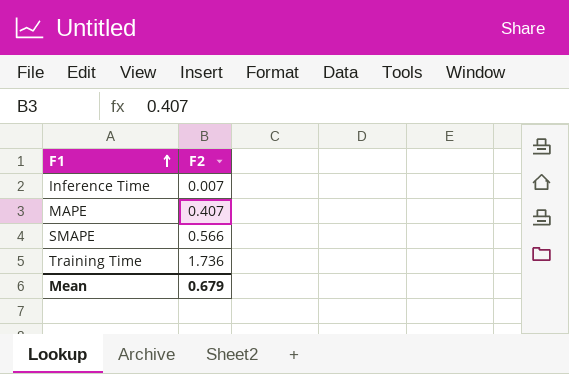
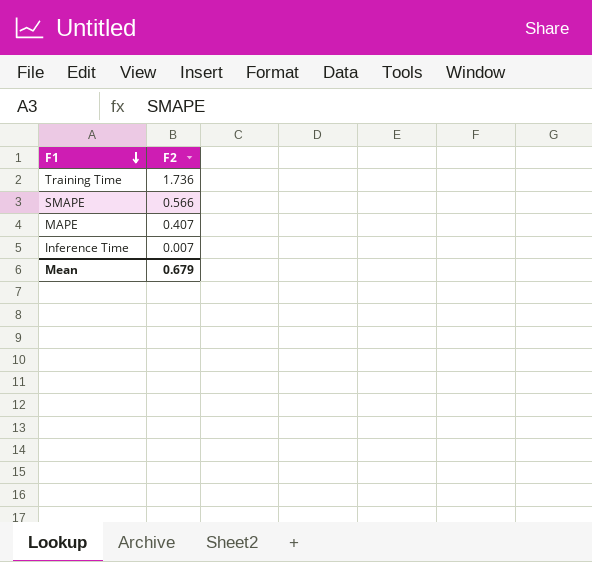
row order: F1 ascending -> F1 descending

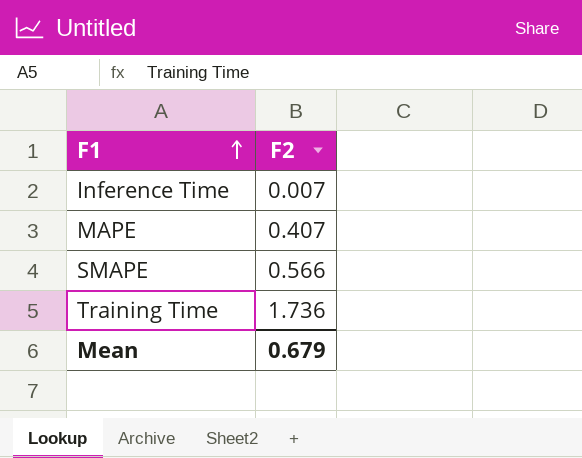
row order: F1 descending -> F1 ascending

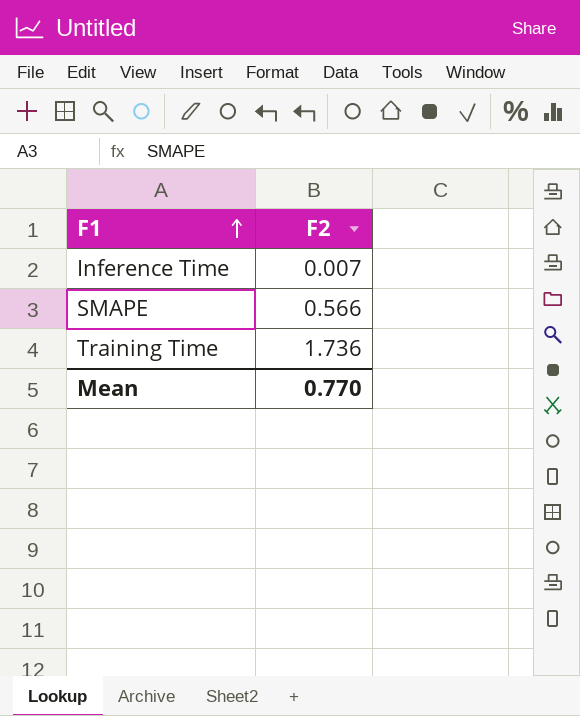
row MAPE: 0.407 -> none
Mean | F2: 0.679 -> 0.770

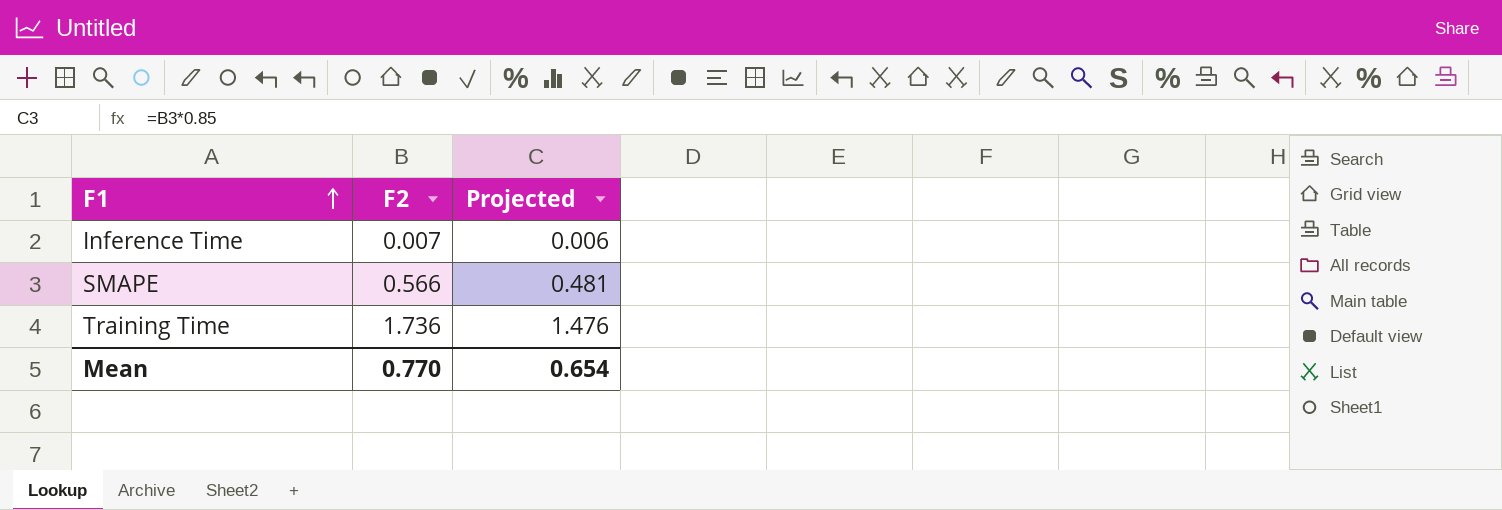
column Projected | formula: none -> [F2] * 0.85

